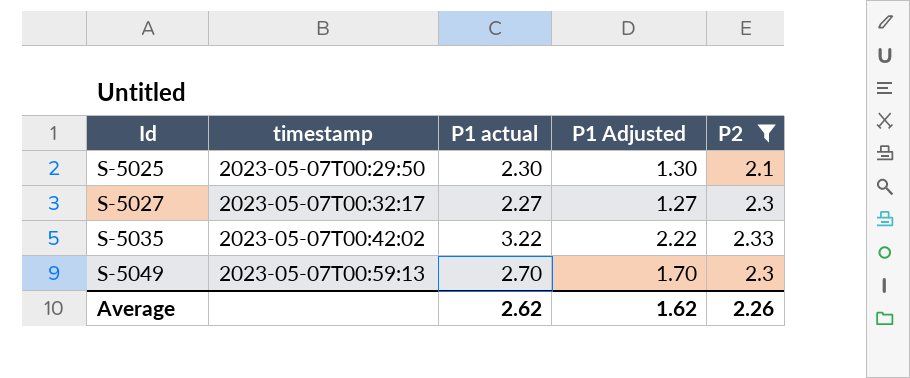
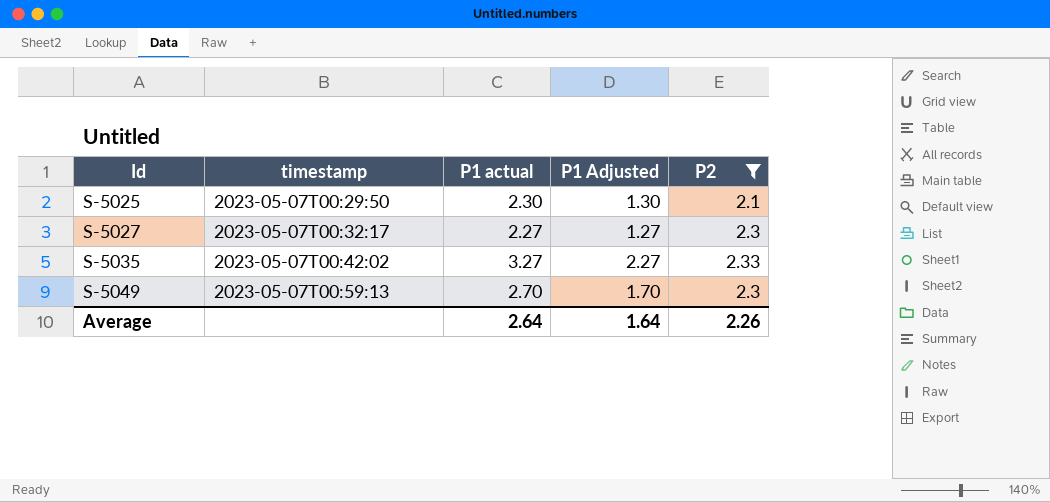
S-5035 | P1 actual: 3.22 -> 3.27
S-5035 | P1 Adjusted: 2.22 -> 2.27
Average | P1 actual: 2.62 -> 2.64
Average | P1 Adjusted: 1.62 -> 1.64

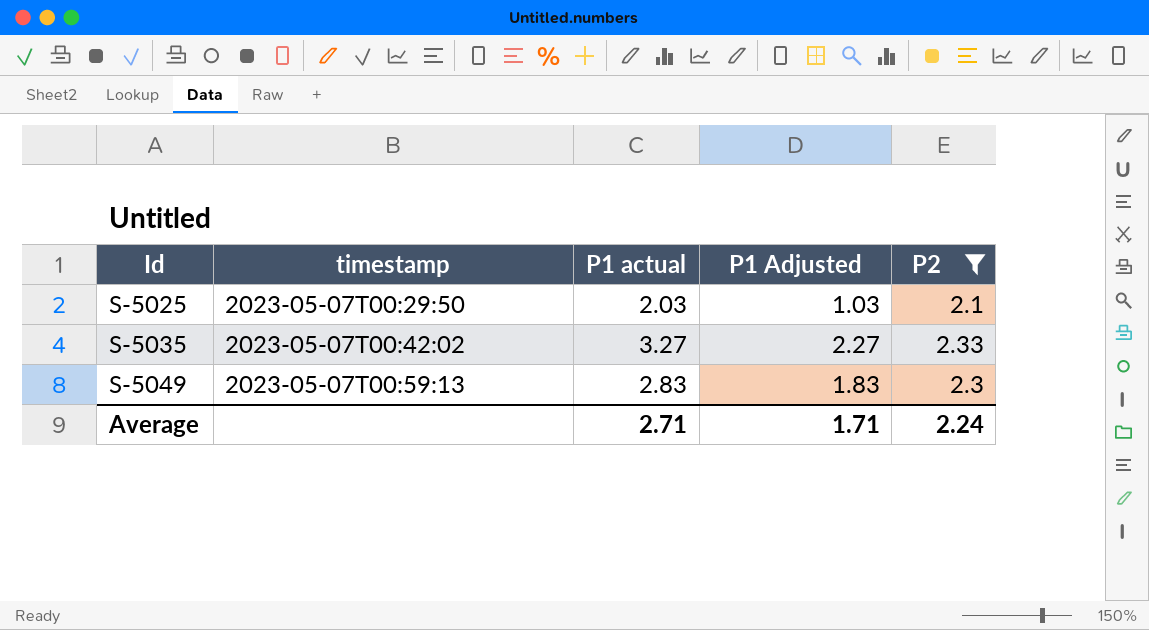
row S-5027: 2023-05-07T00:32:17 | 2.27 | 1.27 | 2.3 -> none
S-5025 | P1 actual: 2.30 -> 2.03
S-5025 | P1 Adjusted: 1.30 -> 1.03
S-5049 | P1 actual: 2.70 -> 2.83
S-5049 | P1 Adjusted: 1.70 -> 1.83
Average | P1 actual: 2.64 -> 2.71
Average | P1 Adjusted: 1.64 -> 1.71
Average | P2: 2.26 -> 2.24

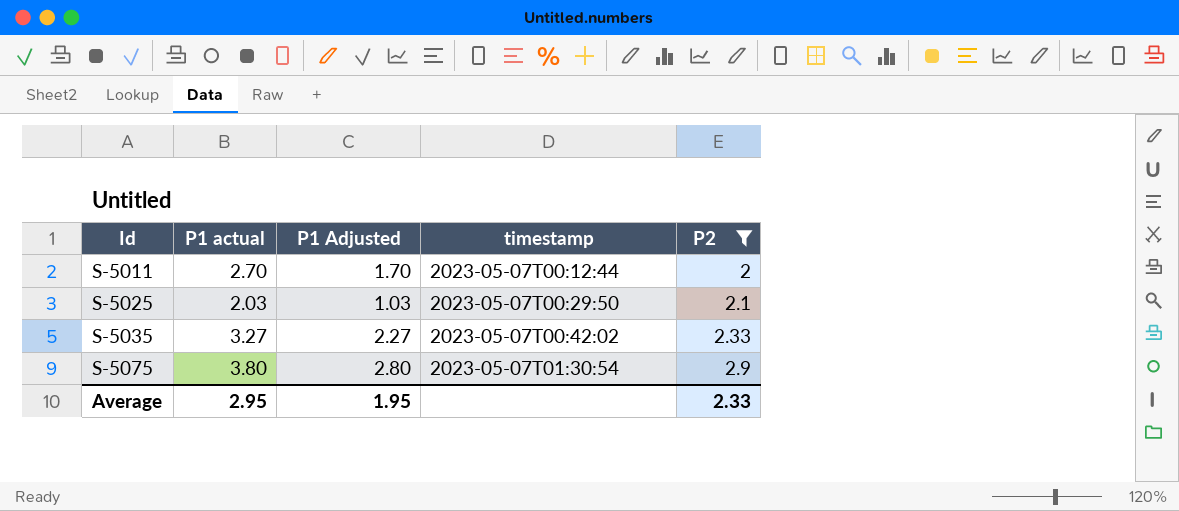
column timestamp | position: 2 -> 4
row S-5049: 2023-05-07T00:59:13 | 2.83 | 1.83 | 2.3 -> none
row S-5011: none -> 2.70 | 1.70 | 2023-05-07T00:12:44 | 2
row S-5075: none -> 3.80 | 2.80 | 2023-05-07T01:30:54 | 2.9
Average | P1 actual: 2.71 -> 2.95
Average | P1 Adjusted: 1.71 -> 1.95
Average | P2: 2.24 -> 2.33

